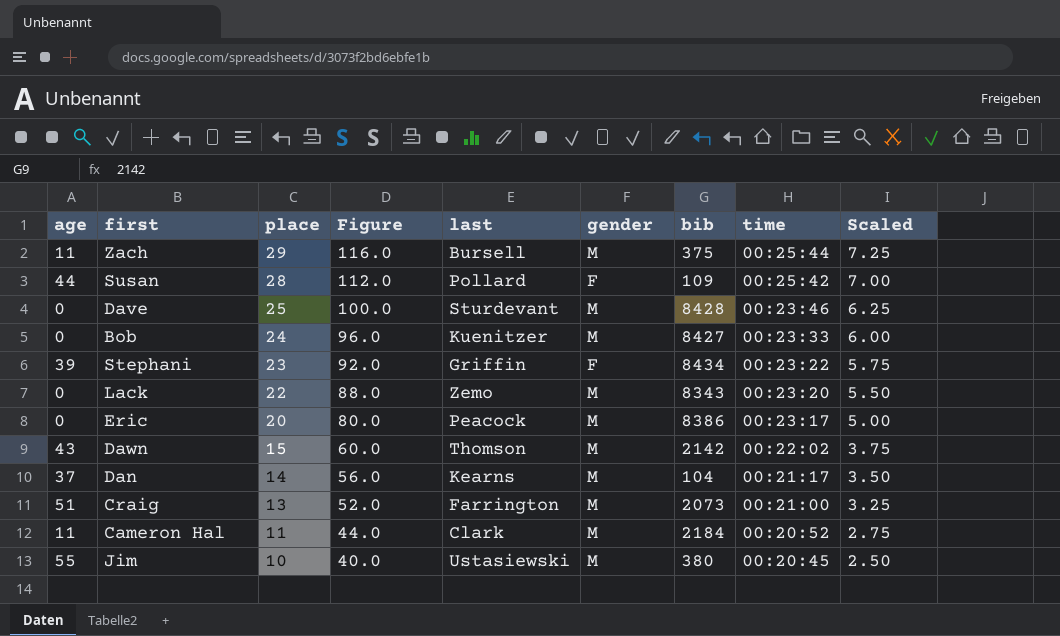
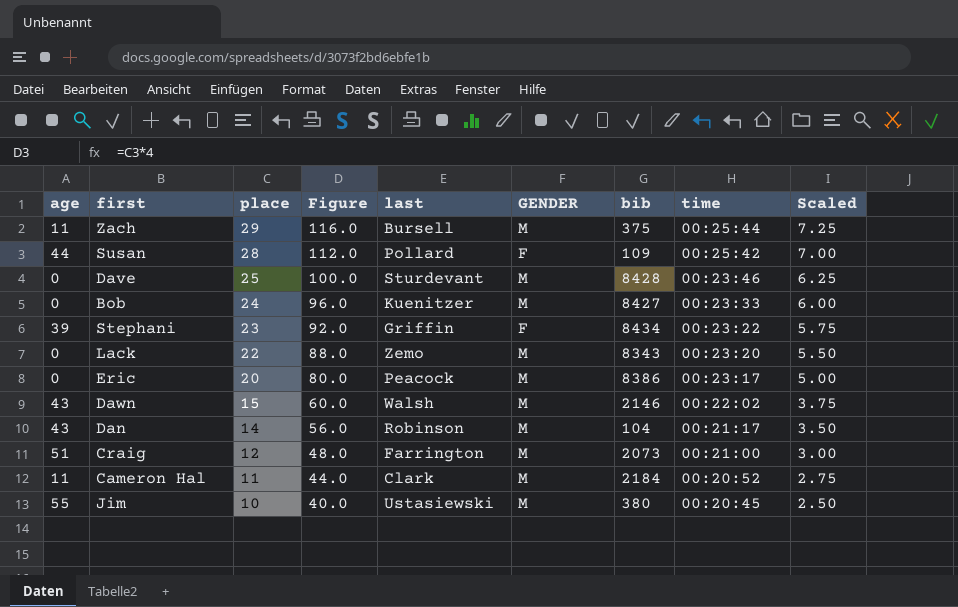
column name: gender -> GENDER
Dawn | last: Thomson -> Walsh
Dawn | bib: 2142 -> 2146
Dan | age: 37 -> 43
Dan | last: Kearns -> Robinson
Craig | place: 13 -> 12
Craig | Figure: 52.0 -> 48.0
Craig | Scaled: 3.25 -> 3.00

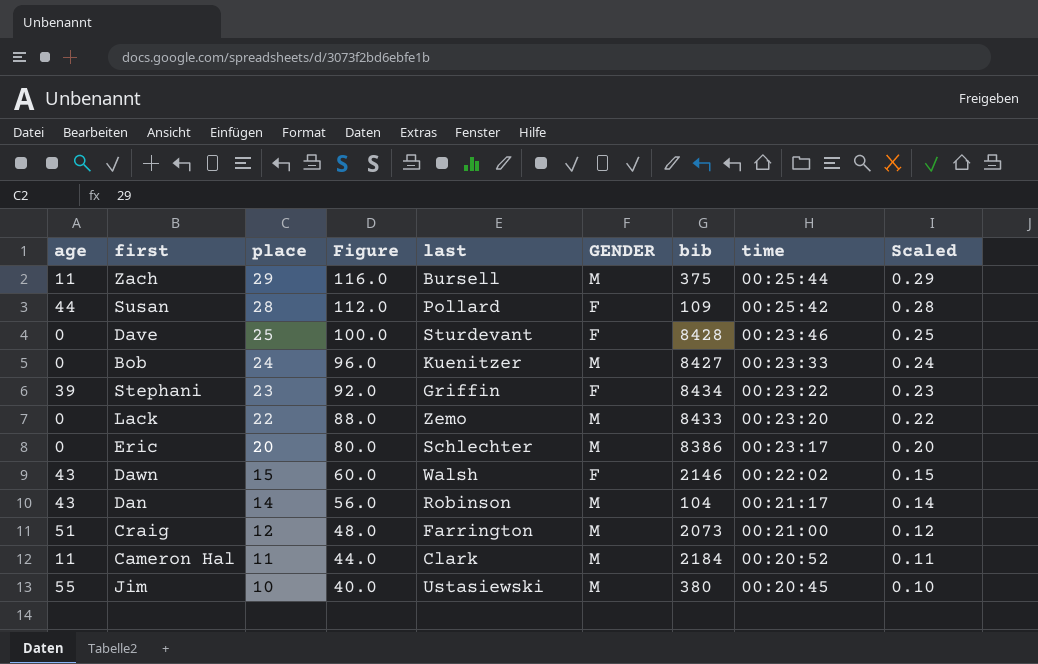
column Scaled | formula: [place] * 0.25 -> [place] * 0.01
Dave | GENDER: M -> F
Lack | bib: 8343 -> 8433
Eric | last: Peacock -> Schlechter
Dawn | GENDER: M -> F

